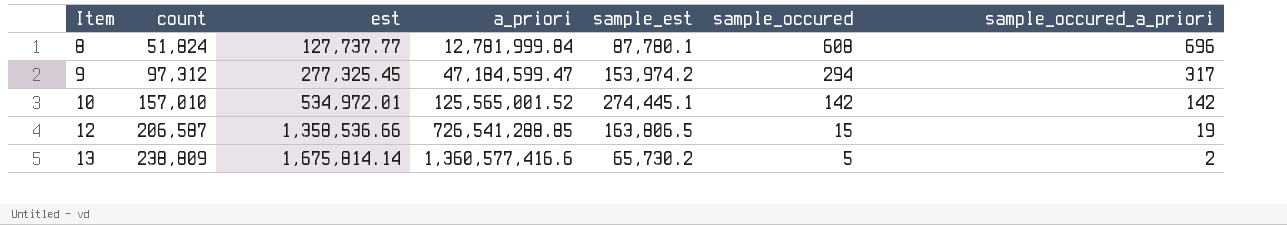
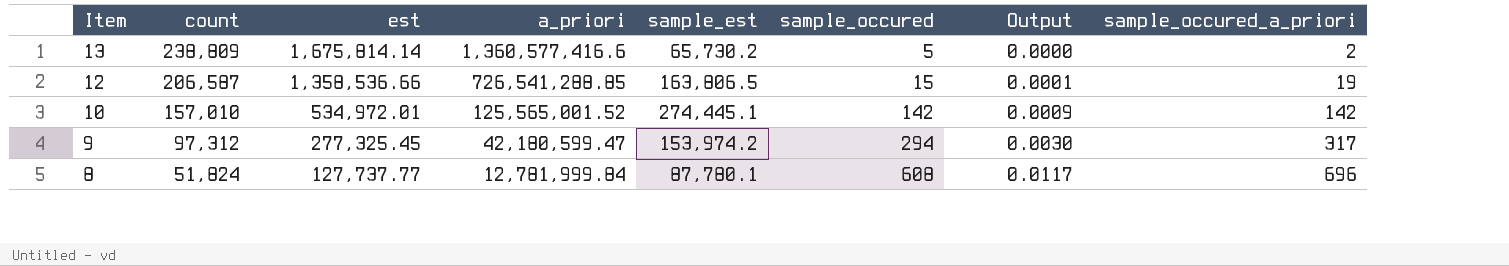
row order: Item ascending -> Item descending
column Output | formula: none -> [sample_occured] / [count]
9 | a_priori: 47,184,599.47 -> 42,180,599.47

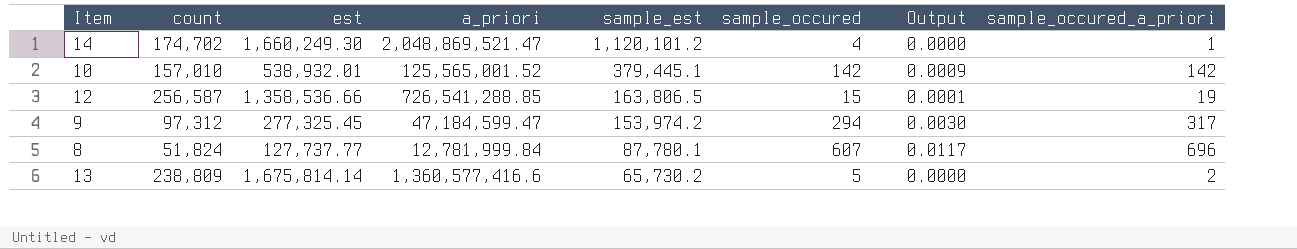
row order: Item descending -> sample_est descending
row 14: none -> 174,702 | 1,660,249.30 | 2,048,869,521.47 | 1,120,101.2 | 4 | 0.0000 | 1
10 | est: 534,972.01 -> 538,932.01
10 | sample_est: 274,445.1 -> 379,445.1
12 | count: 206,587 -> 256,587
9 | a_priori: 42,180,599.47 -> 47,184,599.47
8 | sample_occured: 608 -> 607

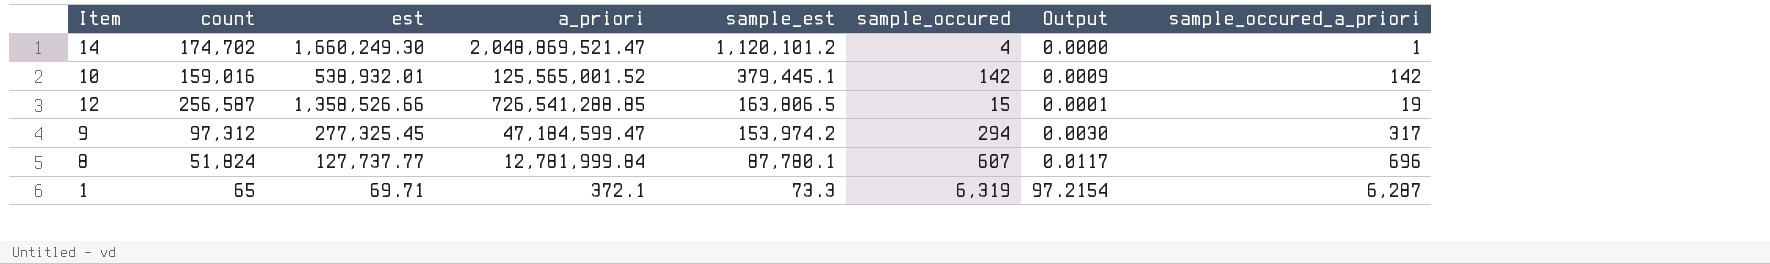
row 13: 238,809 | 1,675,814.14 | 1,360,577,416.6 | 65,730.2 | 5 | 0.0000 | 2 -> none
10 | count: 157,010 -> 159,016
12 | est: 1,358,536.66 -> 1,358,526.66
row 1: none -> 65 | 69.71 | 372.1 | 73.3 | 6,319 | 97.2154 | 6,287

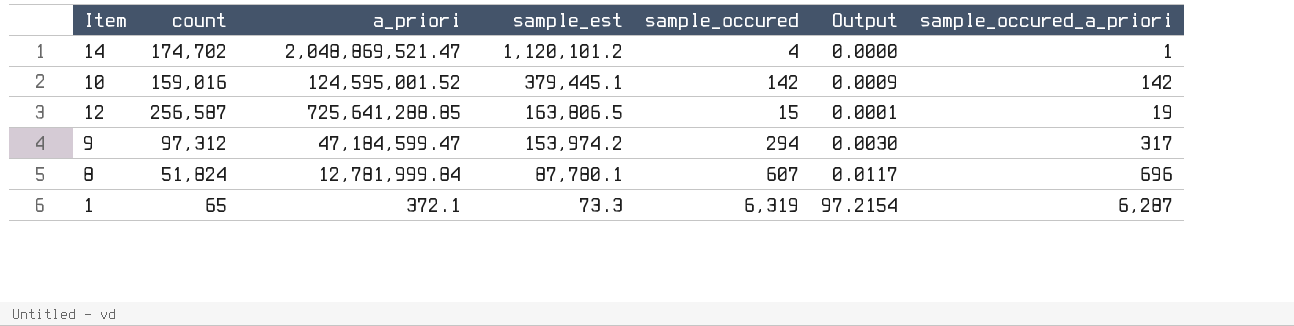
column est | position: 3 -> none
10 | a_priori: 125,565,001.52 -> 124,595,001.52
12 | a_priori: 726,541,288.85 -> 725,641,288.85

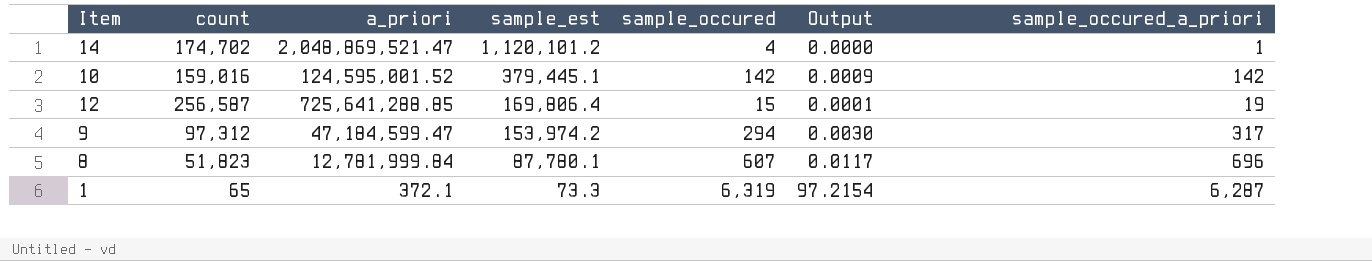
12 | sample_est: 163,806.5 -> 169,806.4
8 | count: 51,824 -> 51,823

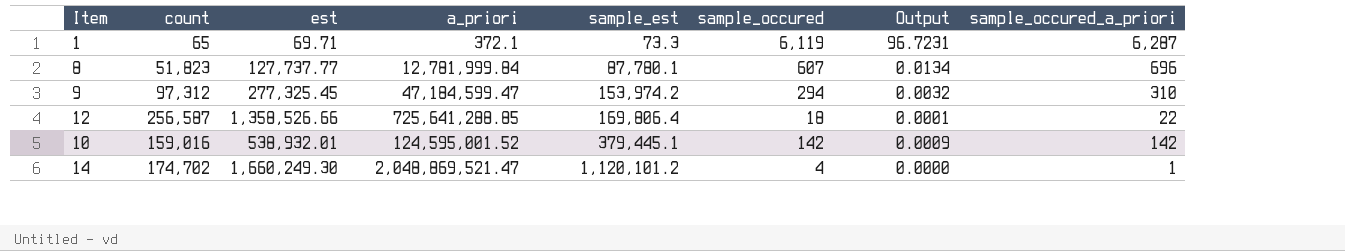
row order: sample_est descending -> sample_est ascending
column est | position: none -> 3
column Output | formula: [sample_occured] / [count] -> [sample_occured_a_priori] / [count]
1 | sample_occured: 6,319 -> 6,119
9 | sample_occured_a_priori: 317 -> 310
12 | sample_occured: 15 -> 18
12 | sample_occured_a_priori: 19 -> 22

